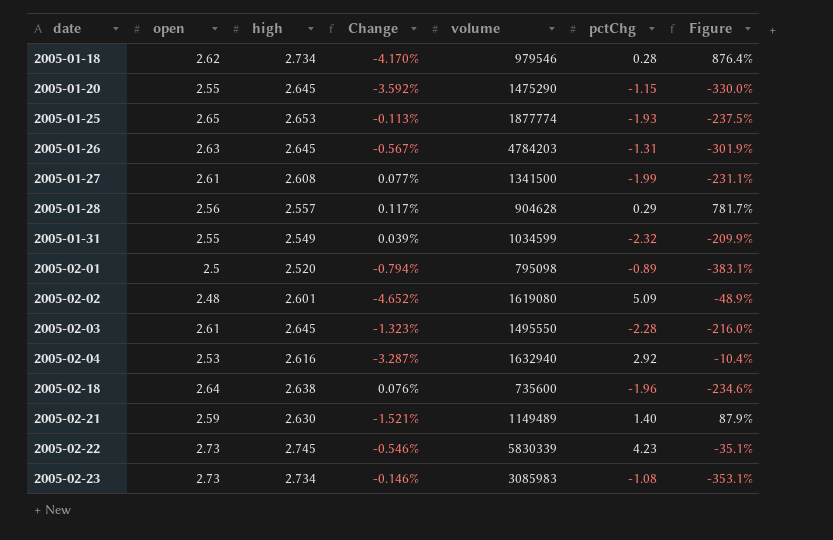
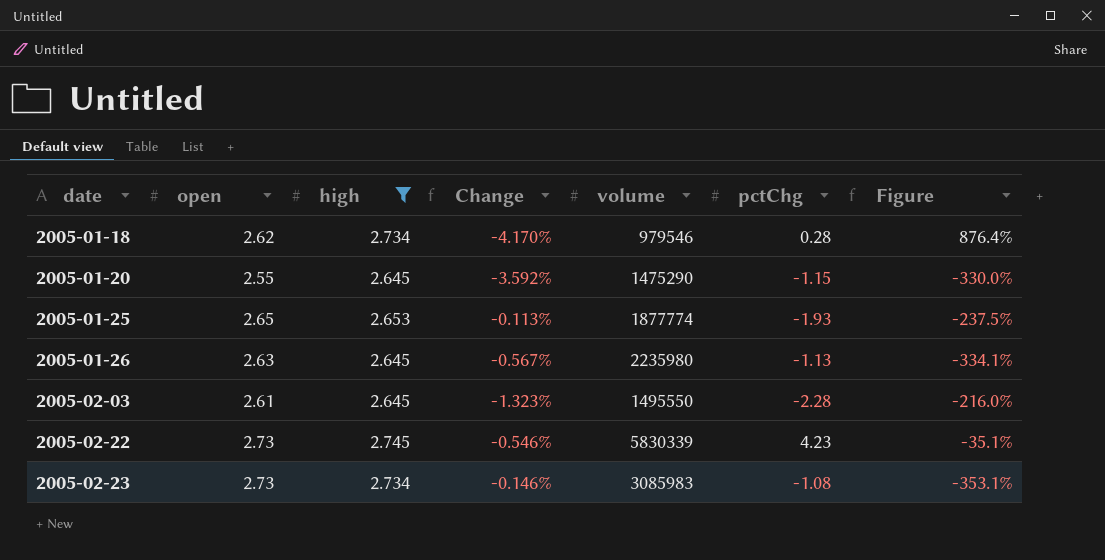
filter: none -> high >= 2.645
2005-01-26 | volume: 4784203 -> 2235980
2005-01-26 | pctChg: -1.31 -> -1.13
2005-01-26 | Figure: -301.9% -> -334.1%

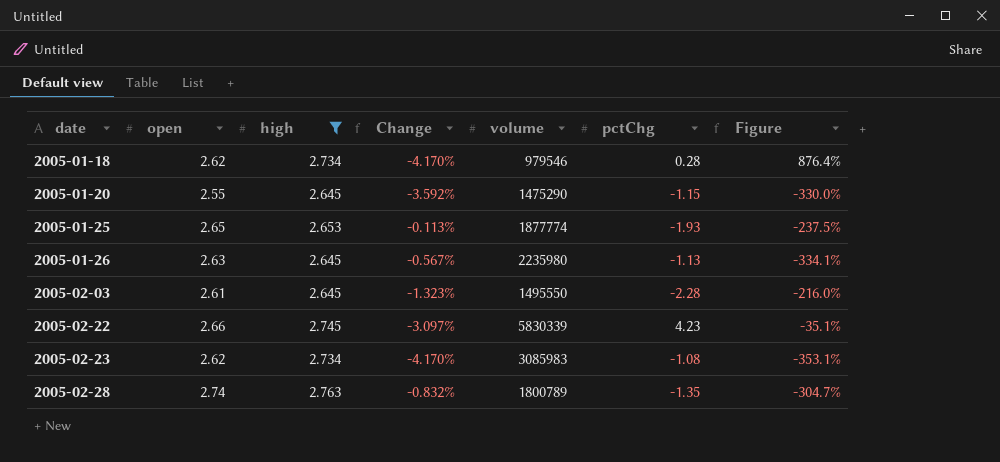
2005-02-22 | open: 2.73 -> 2.66
2005-02-22 | Change: -0.546% -> -3.097%
2005-02-23 | open: 2.73 -> 2.62
2005-02-23 | Change: -0.146% -> -4.170%
row 2005-02-28: none -> 2.74 | 2.763 | -0.832% | 1800789 | -1.35 | -304.7%

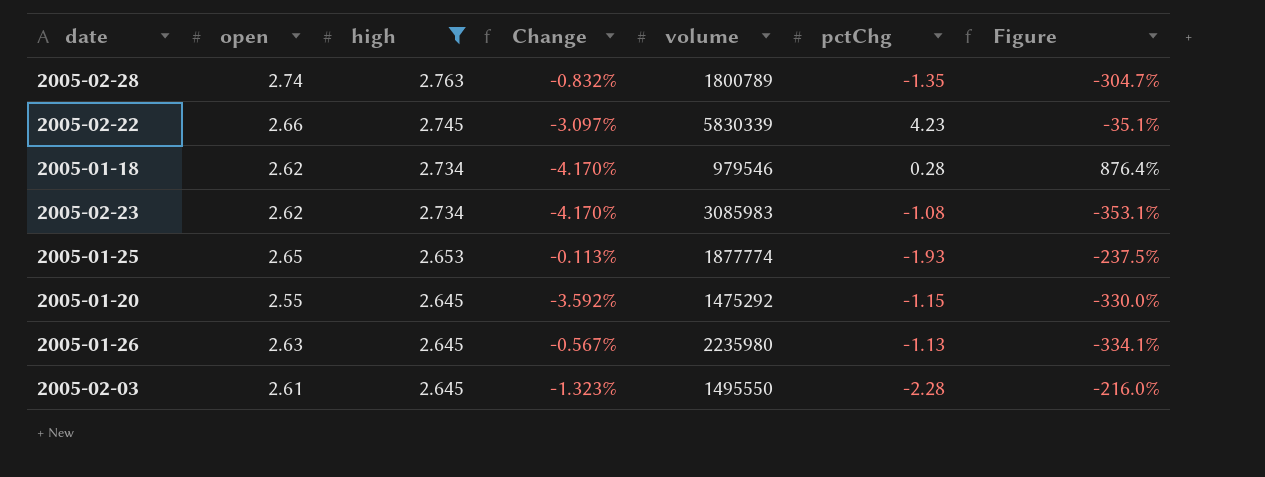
row order: date ascending -> high descending
2005-01-20 | volume: 1475290 -> 1475292

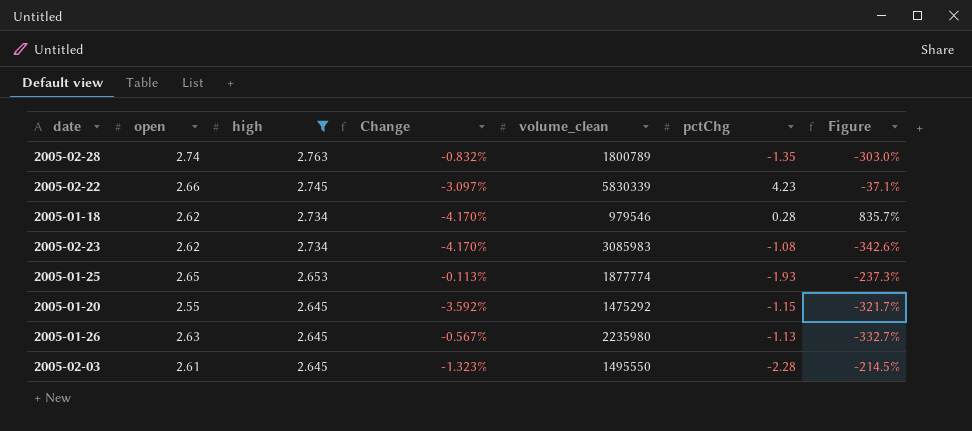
column name: volume -> volume_clean
column Figure | formula: ([high] - [pctChg]) / [pctChg] -> ([open] - [pctChg]) / [pctChg]

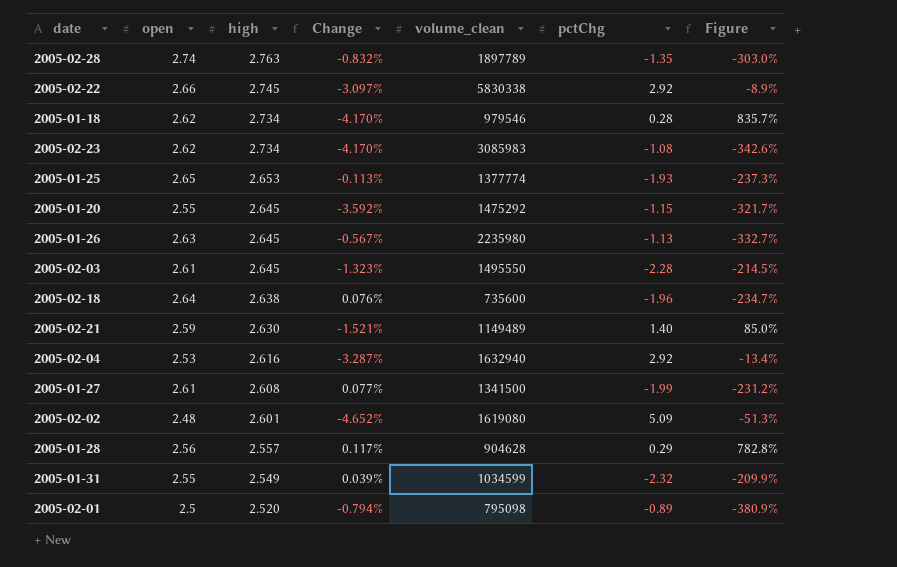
filter: high >= 2.645 -> none
2005-02-28 | volume_clean: 1800789 -> 1897789
2005-02-22 | volume_clean: 5830339 -> 5830338
2005-02-22 | pctChg: 4.23 -> 2.92
2005-02-22 | Figure: -37.1% -> -8.9%
2005-01-25 | volume_clean: 1877774 -> 1377774

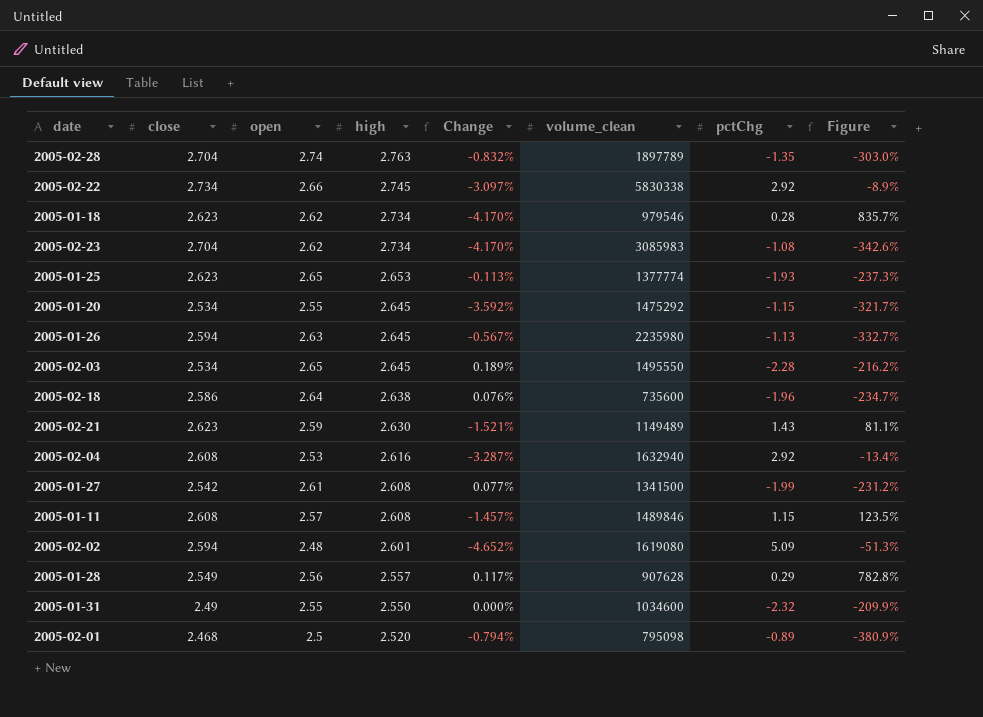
column close | position: none -> 2
2005-02-03 | open: 2.61 -> 2.65
2005-02-03 | Change: -1.323% -> 0.189%
2005-02-03 | Figure: -214.5% -> -216.2%
2005-02-21 | pctChg: 1.40 -> 1.43
2005-02-21 | Figure: 85.0% -> 81.1%
row 2005-01-11: none -> 2.608 | 2.57 | 2.608 | -1.457% | 1489846 | 1.15 | 123.5%
2005-01-28 | volume_clean: 904628 -> 907628
2005-01-31 | high: 2.549 -> 2.550
2005-01-31 | Change: 0.039% -> 0.000%
2005-01-31 | volume_clean: 1034599 -> 1034600

